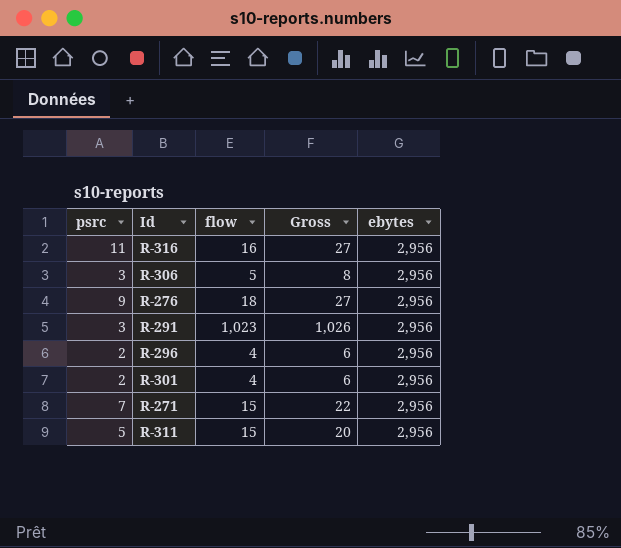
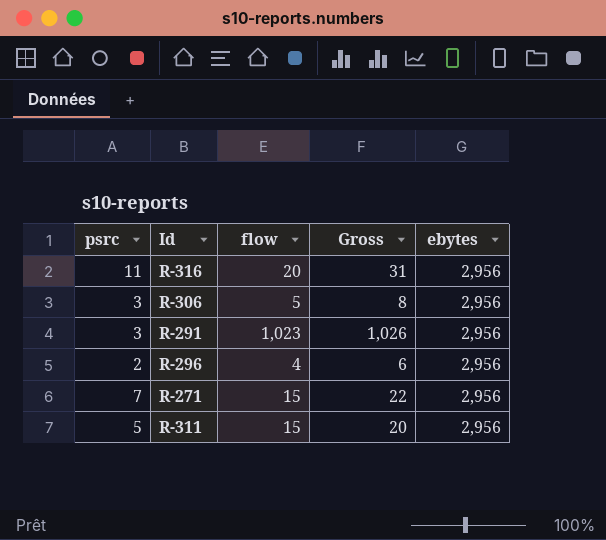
row R-276: 9 | 18 | 27 | 2,956 -> none
row R-301: 2 | 4 | 6 | 2,956 -> none
R-316 | flow: 16 -> 20
R-316 | Gross: 27 -> 31

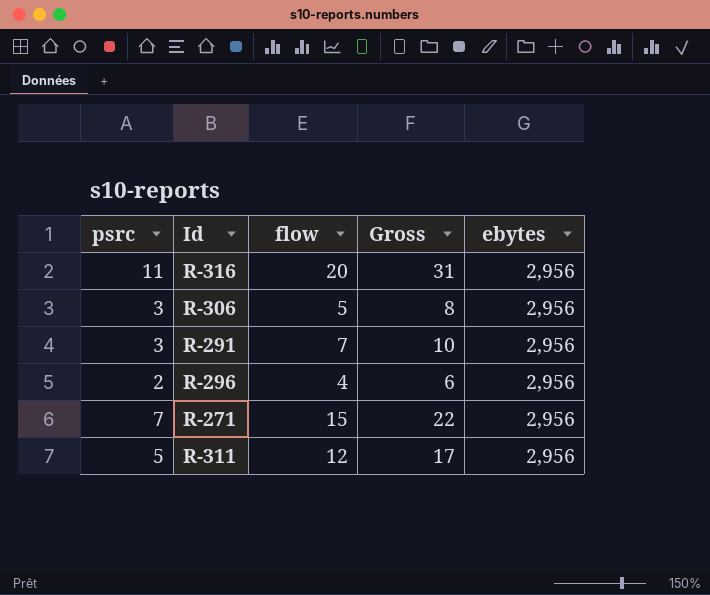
R-291 | flow: 1,023 -> 7
R-291 | Gross: 1,026 -> 10
R-311 | flow: 15 -> 12
R-311 | Gross: 20 -> 17

